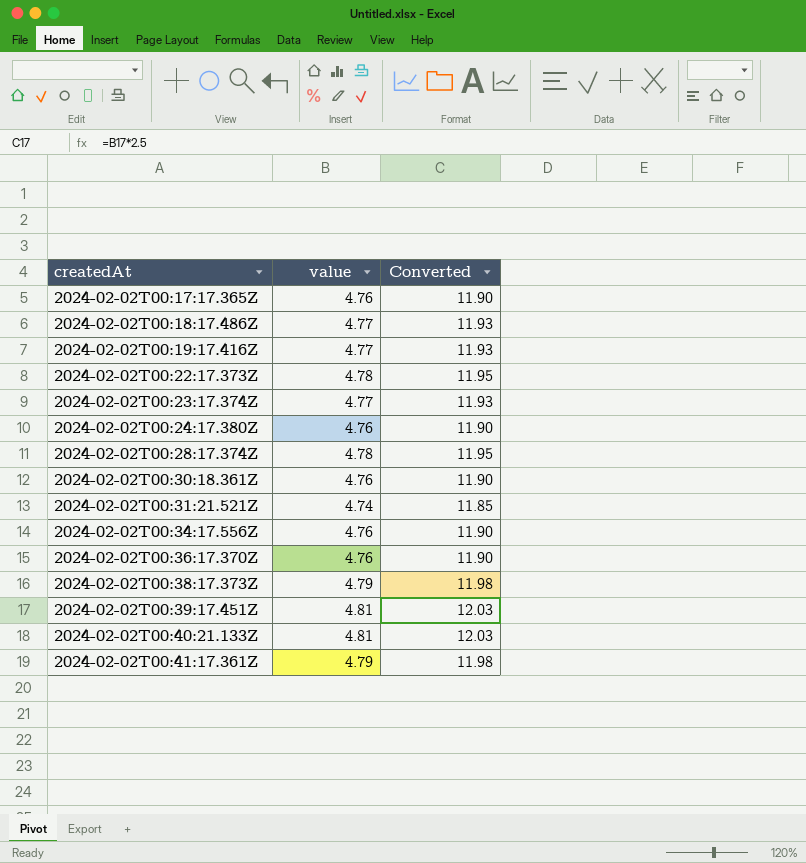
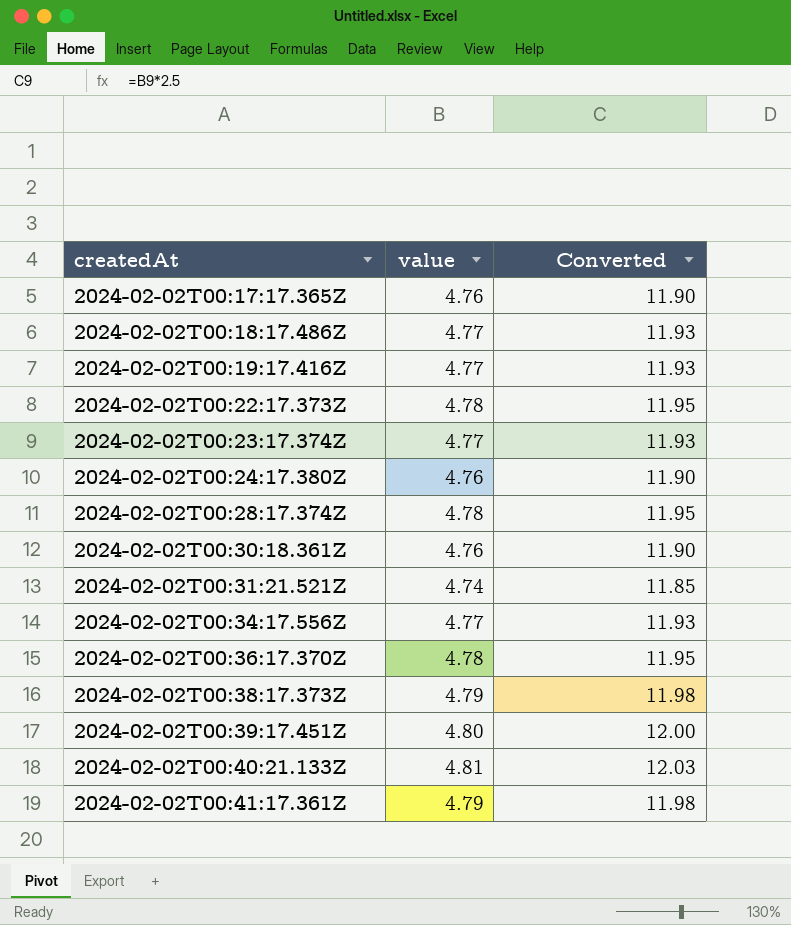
2024-02-02T00:34:17.556Z | value: 4.76 -> 4.77
2024-02-02T00:34:17.556Z | Converted: 11.90 -> 11.93
2024-02-02T00:36:17.370Z | value: 4.76 -> 4.78
2024-02-02T00:36:17.370Z | Converted: 11.90 -> 11.95
2024-02-02T00:39:17.451Z | value: 4.81 -> 4.80
2024-02-02T00:39:17.451Z | Converted: 12.03 -> 12.00

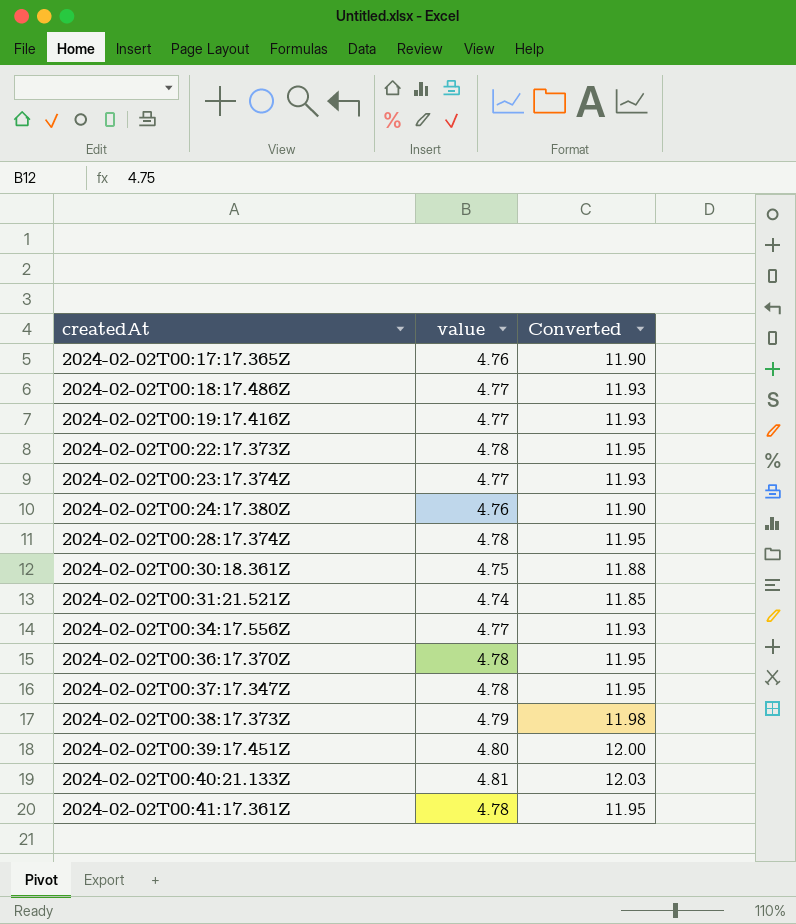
2024-02-02T00:30:18.361Z | value: 4.76 -> 4.75
2024-02-02T00:30:18.361Z | Converted: 11.90 -> 11.88
row 2024-02-02T00:37:17.347Z: none -> 4.78 | 11.95
2024-02-02T00:41:17.361Z | value: 4.79 -> 4.78
2024-02-02T00:41:17.361Z | Converted: 11.98 -> 11.95

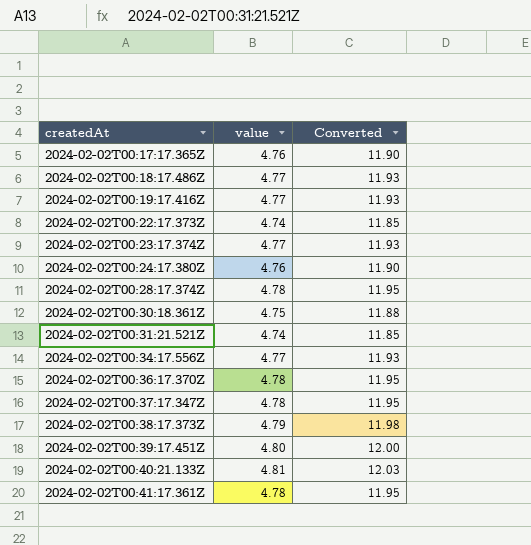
2024-02-02T00:22:17.373Z | value: 4.78 -> 4.74
2024-02-02T00:22:17.373Z | Converted: 11.95 -> 11.85

